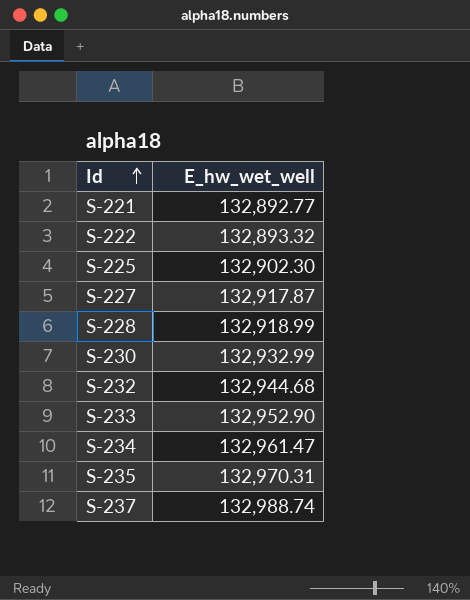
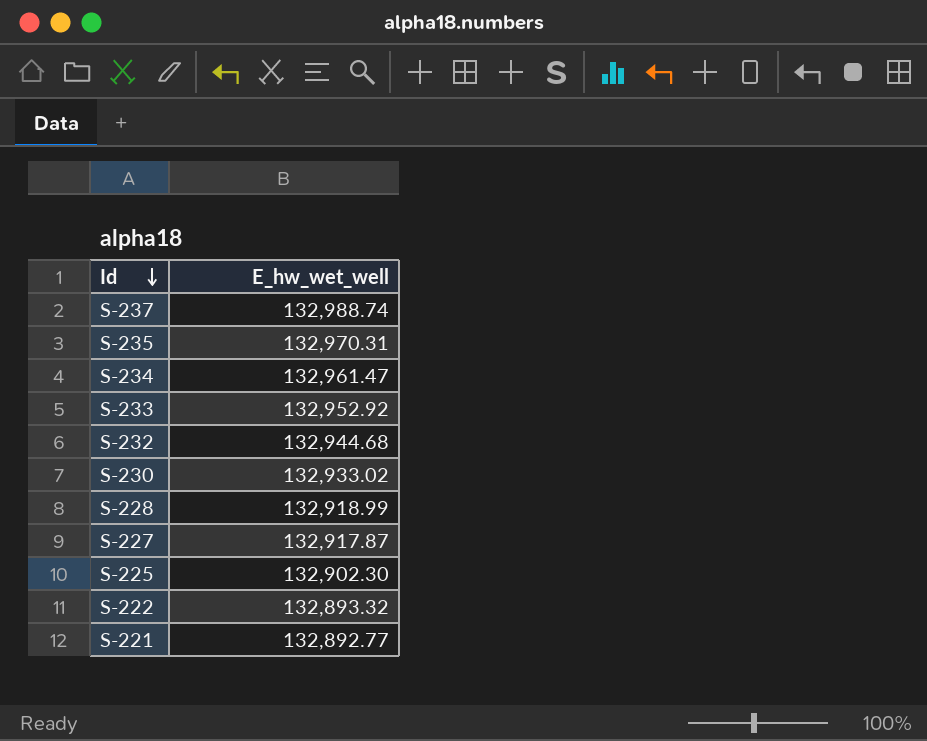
row order: Id ascending -> Id descending
S-233 | E_hw_wet_well: 132,952.90 -> 132,952.92
S-230 | E_hw_wet_well: 132,932.99 -> 132,933.02

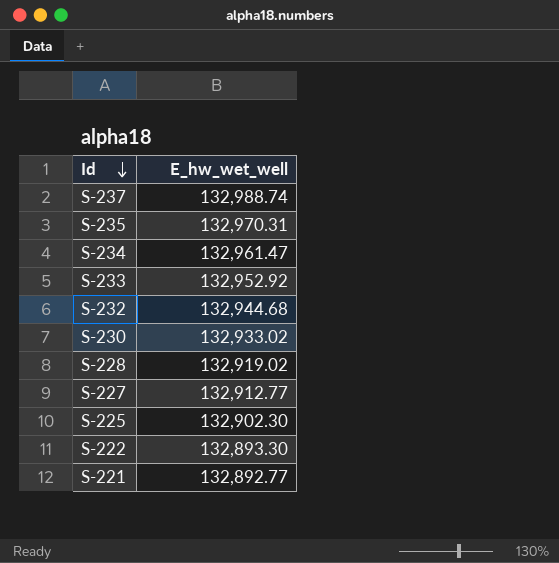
S-228 | E_hw_wet_well: 132,918.99 -> 132,919.02
S-227 | E_hw_wet_well: 132,917.87 -> 132,912.77
S-222 | E_hw_wet_well: 132,893.32 -> 132,893.30

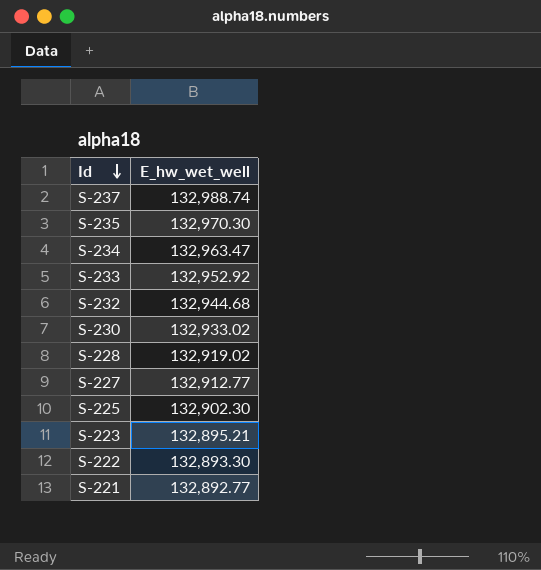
S-235 | E_hw_wet_well: 132,970.31 -> 132,970.30
S-234 | E_hw_wet_well: 132,961.47 -> 132,963.47
row S-223: none -> 132,895.21

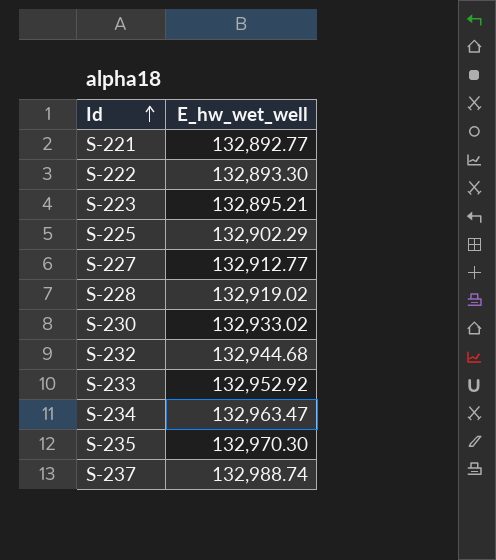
row order: Id descending -> Id ascending
S-225 | E_hw_wet_well: 132,902.30 -> 132,902.29

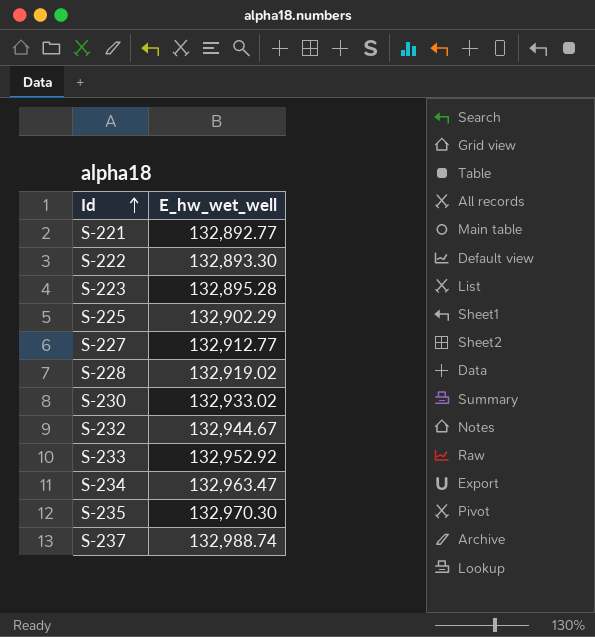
S-223 | E_hw_wet_well: 132,895.21 -> 132,895.28
S-232 | E_hw_wet_well: 132,944.68 -> 132,944.67

